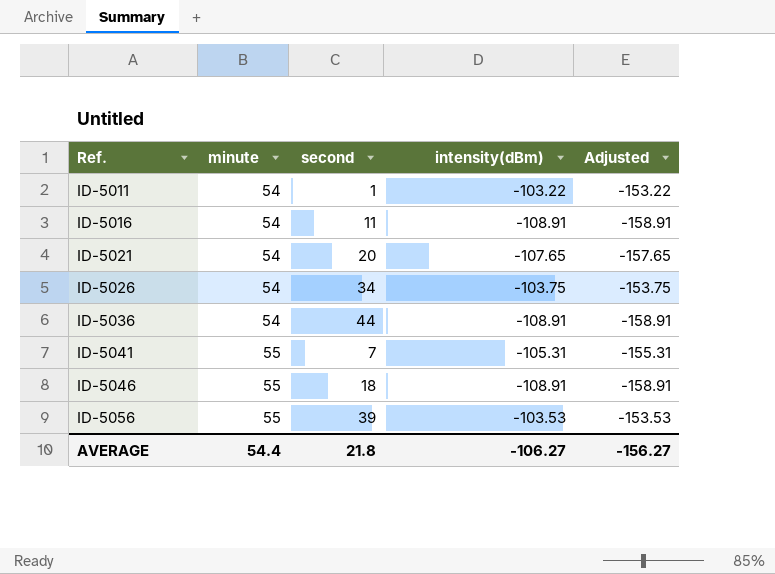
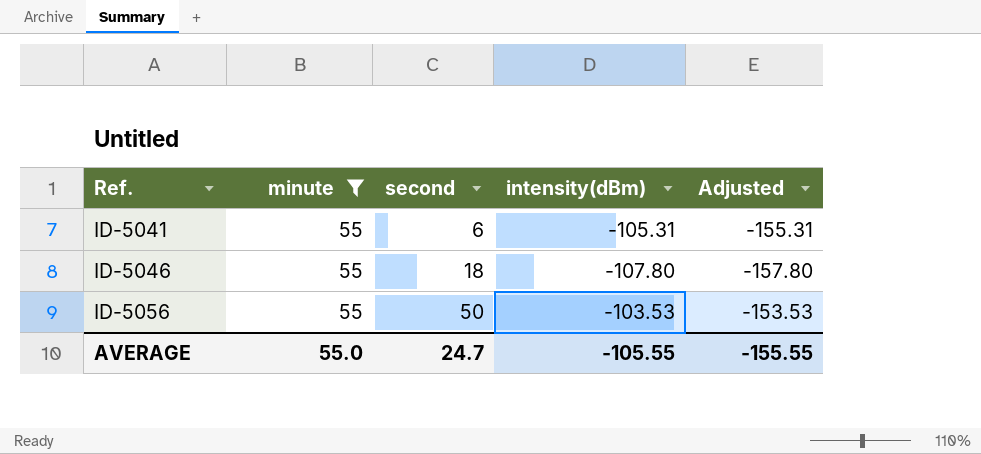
filter: none -> minute = 55
ID-5041 | second: 7 -> 6
ID-5046 | intensity(dBm): -108.91 -> -107.80
ID-5046 | Adjusted: -158.91 -> -157.80
ID-5056 | second: 39 -> 50
AVERAGE | minute: 54.4 -> 55.0
AVERAGE | second: 21.8 -> 24.7
AVERAGE | intensity(dBm): -106.27 -> -105.55
AVERAGE | Adjusted: -156.27 -> -155.55

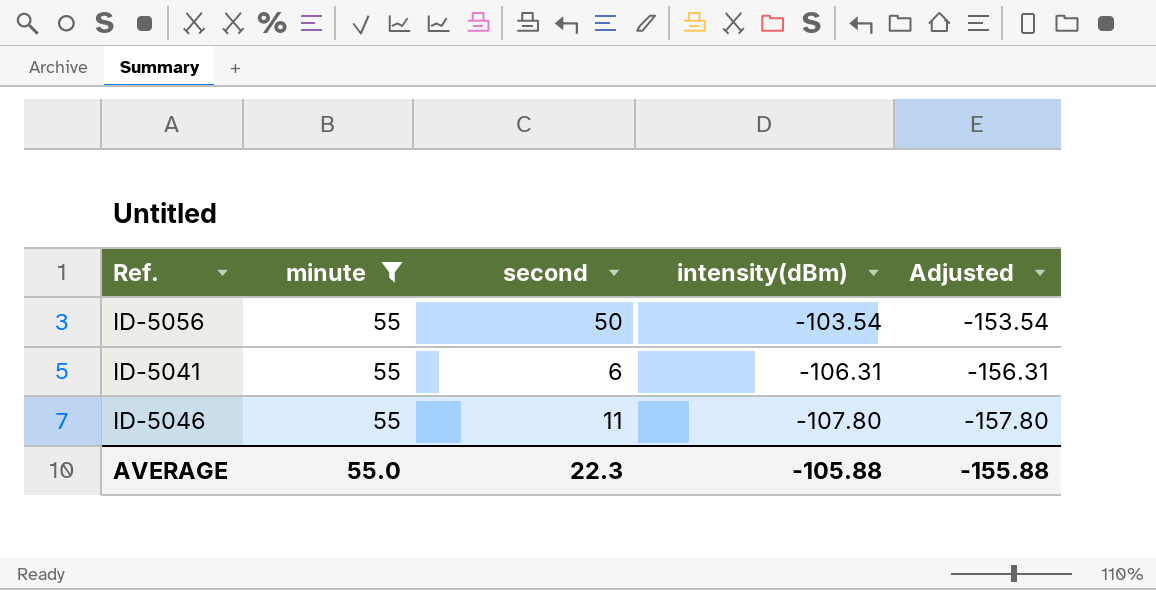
row order: Ref. ascending -> intensity(dBm) descending
ID-5056 | intensity(dBm): -103.53 -> -103.54
ID-5056 | Adjusted: -153.53 -> -153.54
ID-5041 | intensity(dBm): -105.31 -> -106.31
ID-5041 | Adjusted: -155.31 -> -156.31
ID-5046 | second: 18 -> 11
AVERAGE | second: 24.7 -> 22.3
AVERAGE | intensity(dBm): -105.55 -> -105.88
AVERAGE | Adjusted: -155.55 -> -155.88

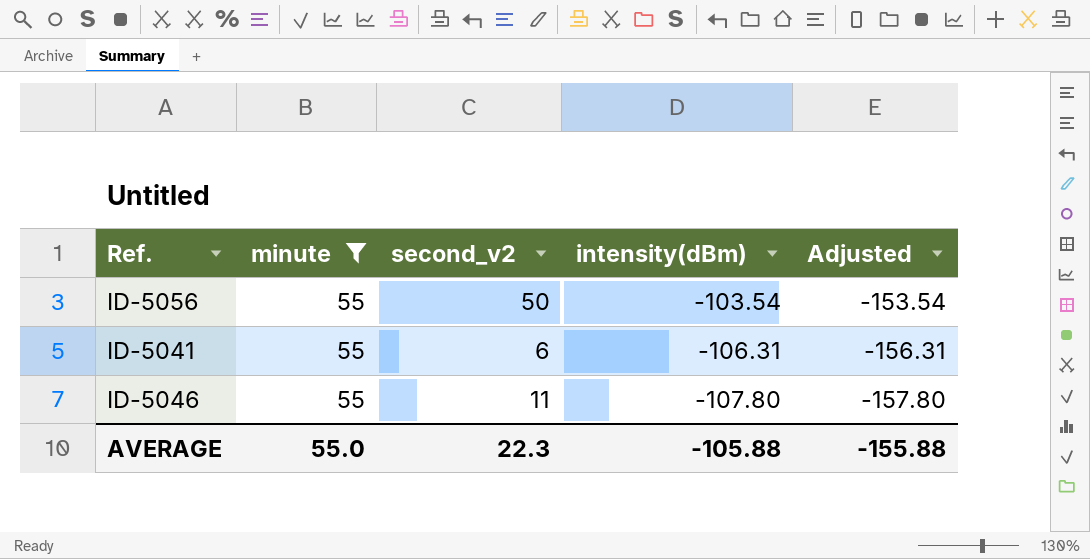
column name: second -> second_v2

